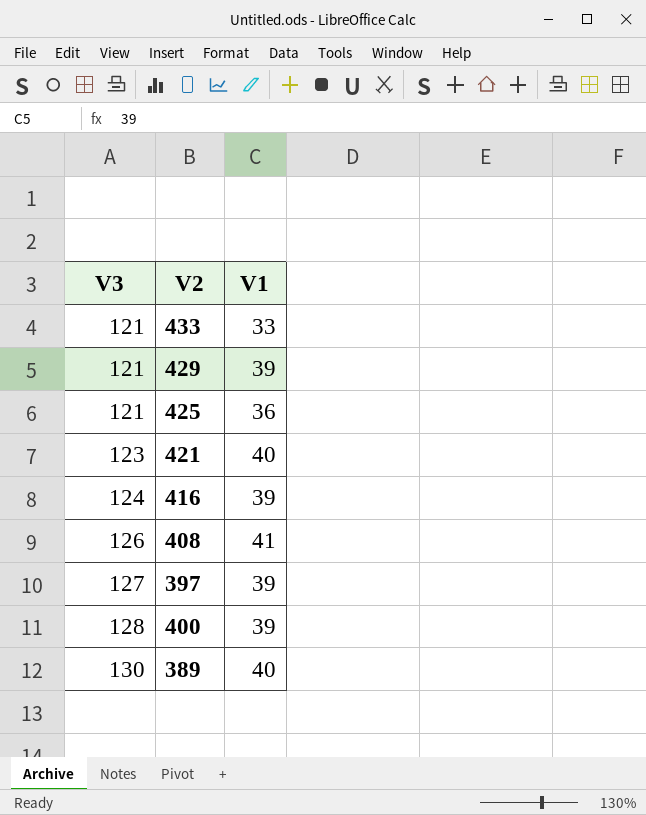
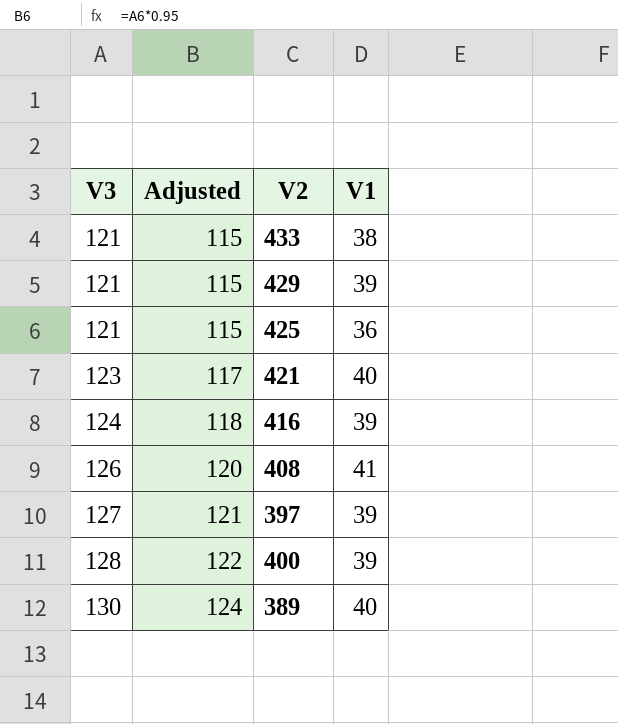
column Adjusted | formula: none -> [V3] * 0.95
433 | V1: 33 -> 38

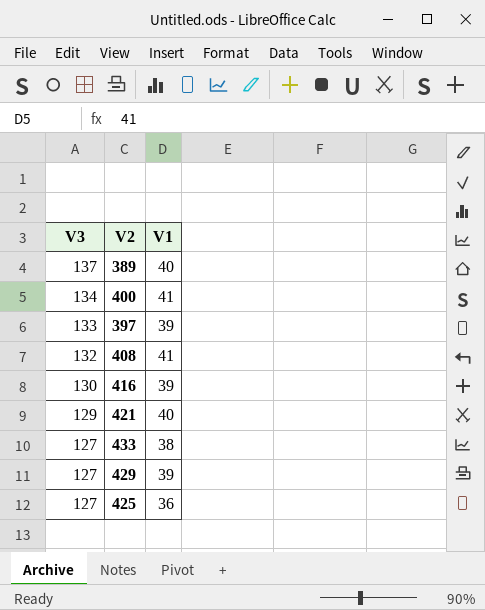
row order: V3 ascending -> V3 descending
column Adjusted | formula: [V3] * 0.95 -> none
389 | V3: 130 -> 137
400 | V3: 128 -> 134
400 | V1: 39 -> 41
397 | V3: 127 -> 133
408 | V3: 126 -> 132
416 | V3: 124 -> 130
421 | V3: 123 -> 129
433 | V3: 121 -> 127
429 | V3: 121 -> 127
425 | V3: 121 -> 127

